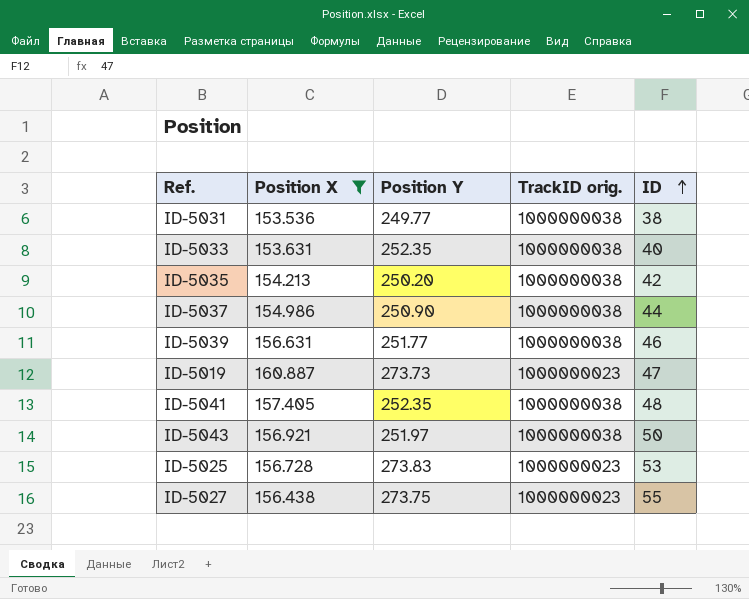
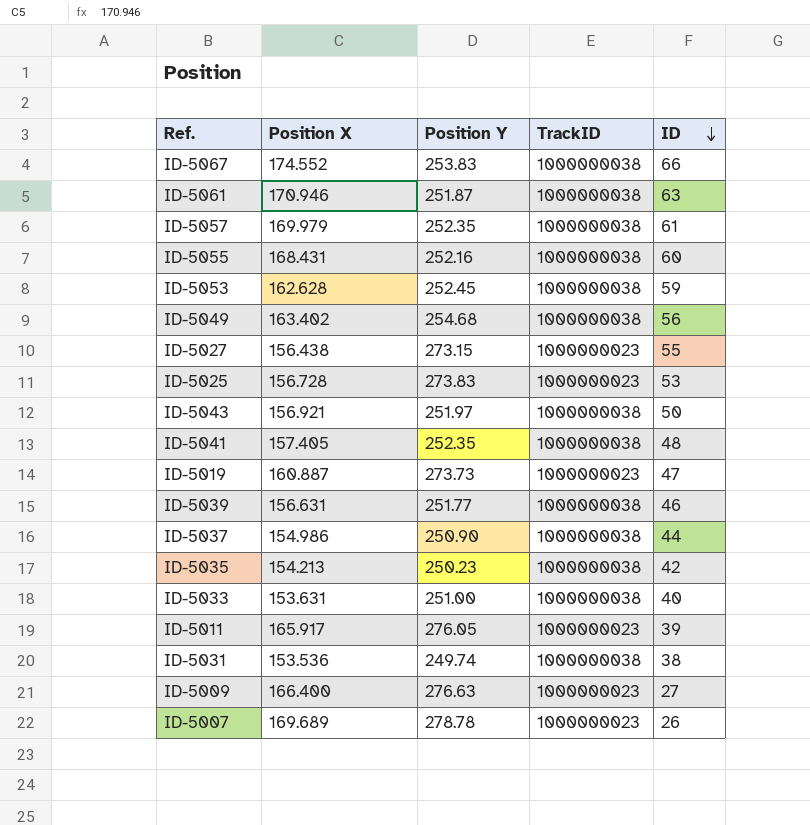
filter: Position X <= 160.887 -> none
row order: ID ascending -> ID descending
column name: TrackID orig. -> TrackID
ID-5027 | Position Y: 273.75 -> 273.15
ID-5035 | Position Y: 250.20 -> 250.23
ID-5033 | Position Y: 252.35 -> 251.00
ID-5031 | Position Y: 249.77 -> 249.74

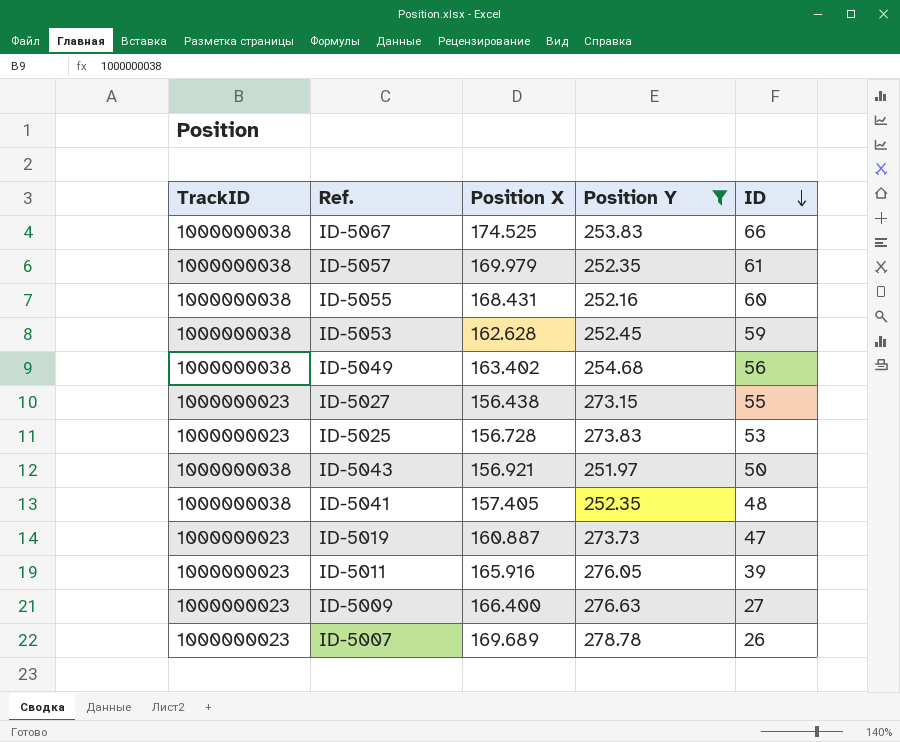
filter: none -> Position Y >= 251.97
column TrackID | position: 4 -> 1
ID-5067 | Position X: 174.552 -> 174.525
ID-5011 | Position X: 165.917 -> 165.916

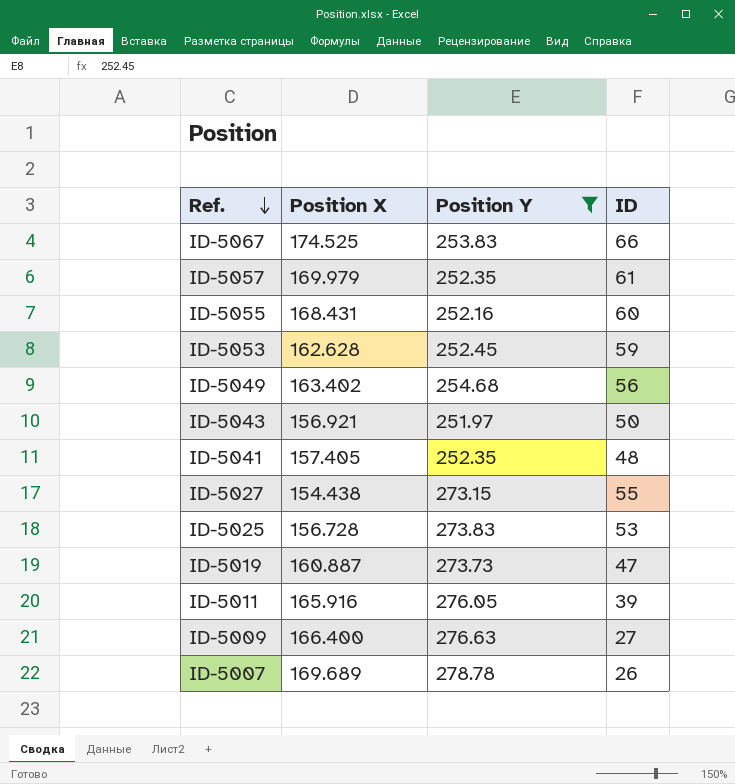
row order: ID descending -> Ref. descending
column TrackID | position: 1 -> none
ID-5027 | Position X: 156.438 -> 154.438

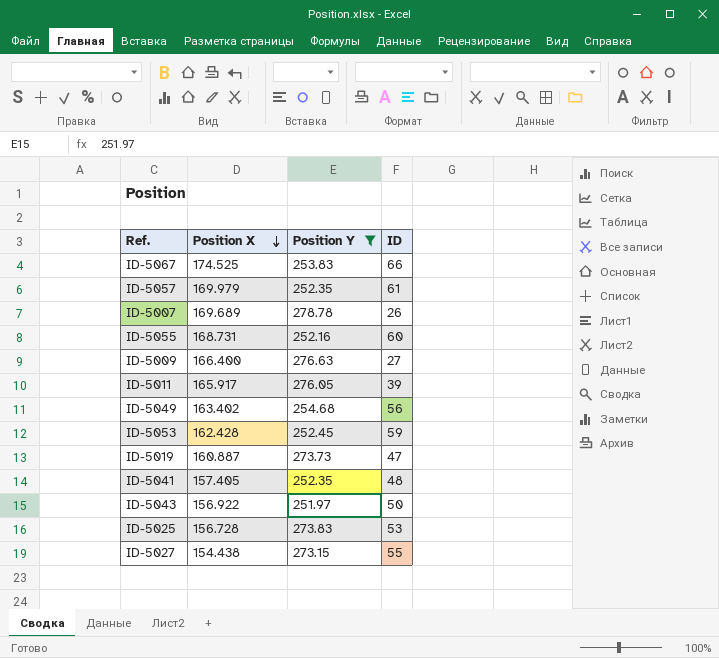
row order: Ref. descending -> Position X descending
ID-5055 | Position X: 168.431 -> 168.731
ID-5011 | Position X: 165.916 -> 165.917
ID-5053 | Position X: 162.628 -> 162.428
ID-5043 | Position X: 156.921 -> 156.922

